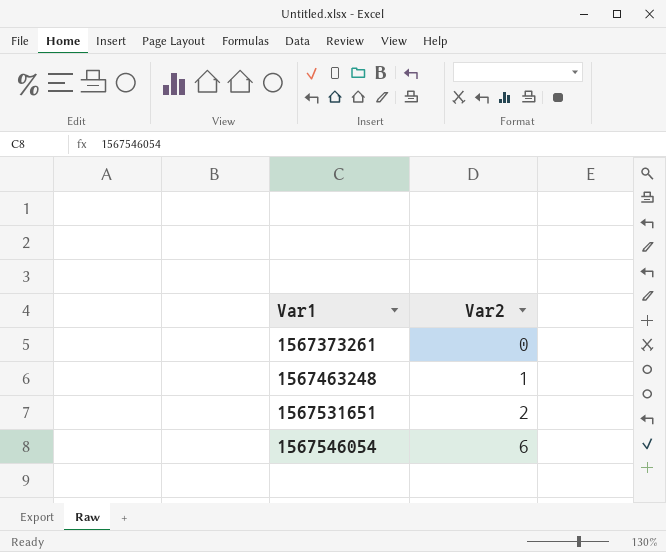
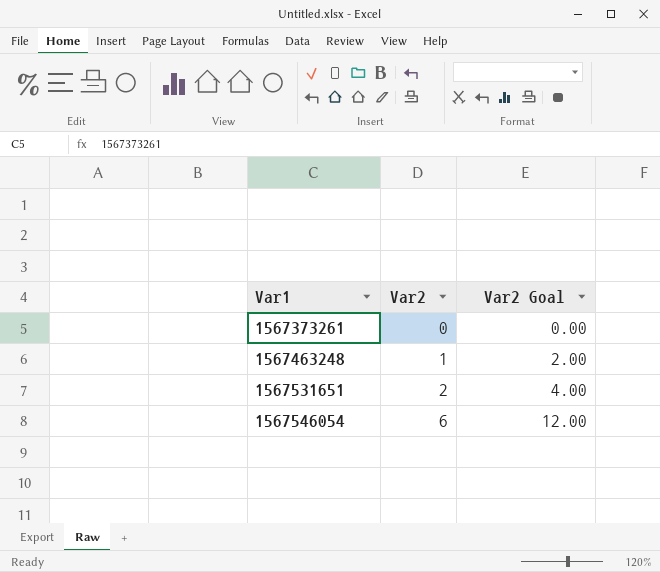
column Var2 Goal | formula: none -> [Var2] * 2

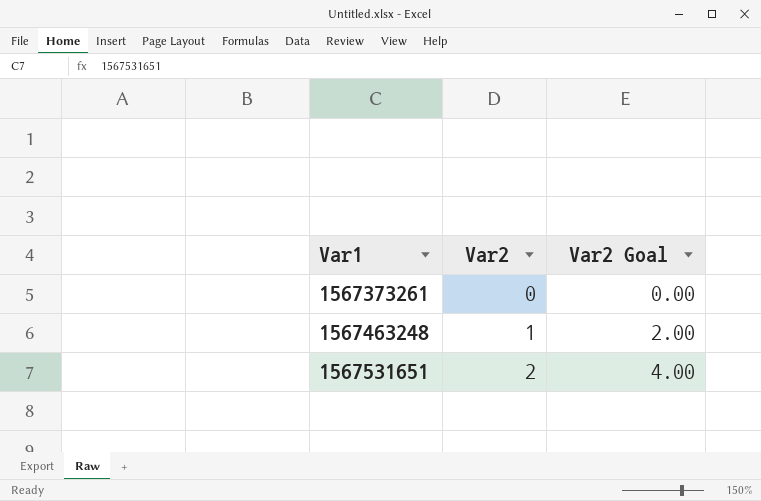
row 1567546054: 6 | 12.00 -> none

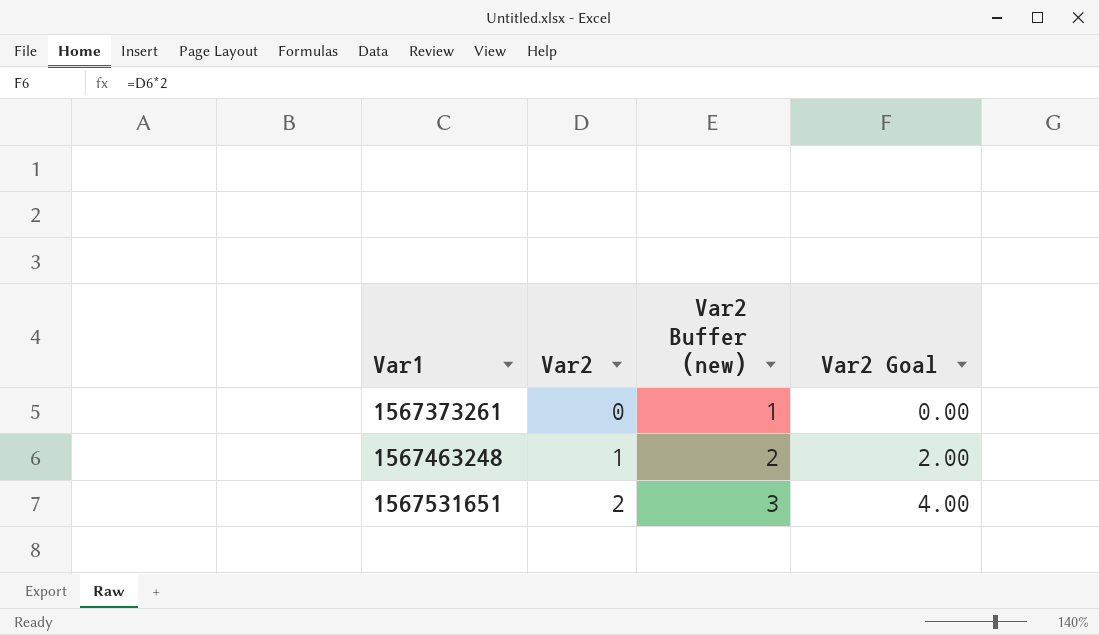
column Var2 Buffer (new) | formula: none -> [Var2] + 1

